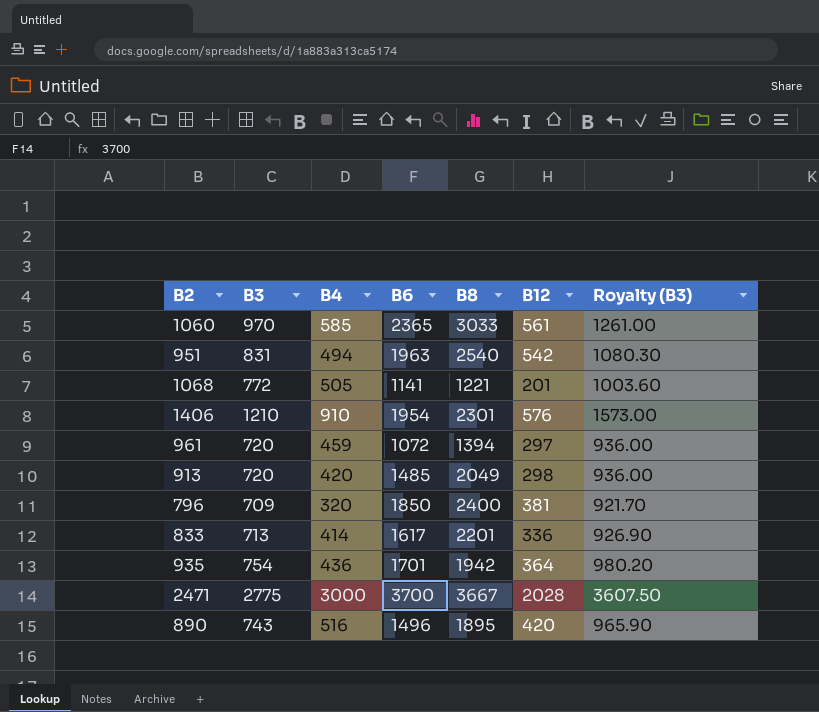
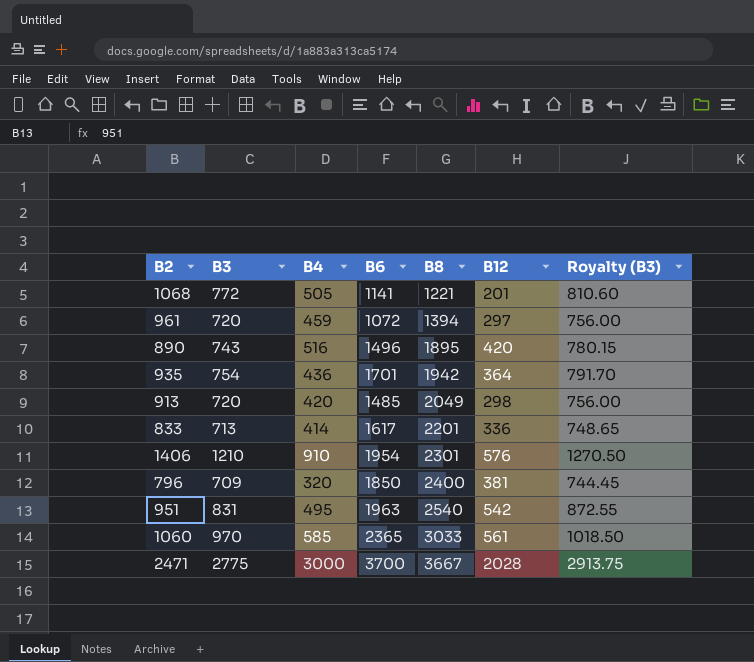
row order: none -> B8 ascending
column Royalty (B3) | formula: [B3] * 1.3 -> [B3] * 1.05
951 | B4: 494 -> 495

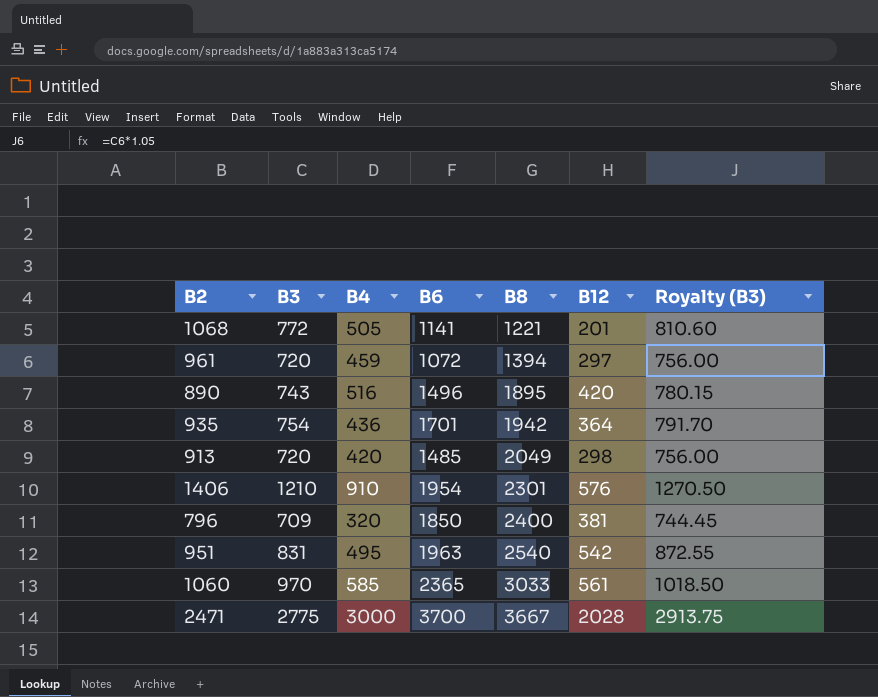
row 833: 713 | 414 | 1617 | 2201 | 336 | 748.65 -> none

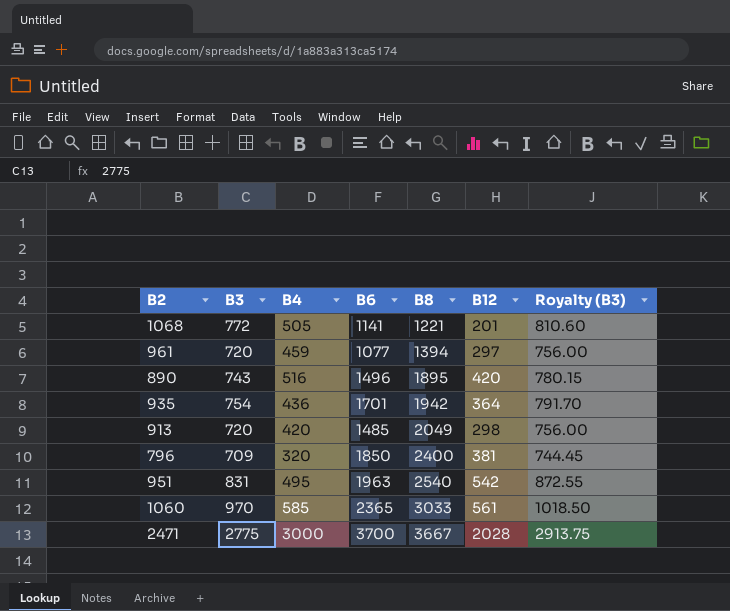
row 1406: 1210 | 910 | 1954 | 2301 | 576 | 1270.50 -> none
961 | B6: 1072 -> 1077

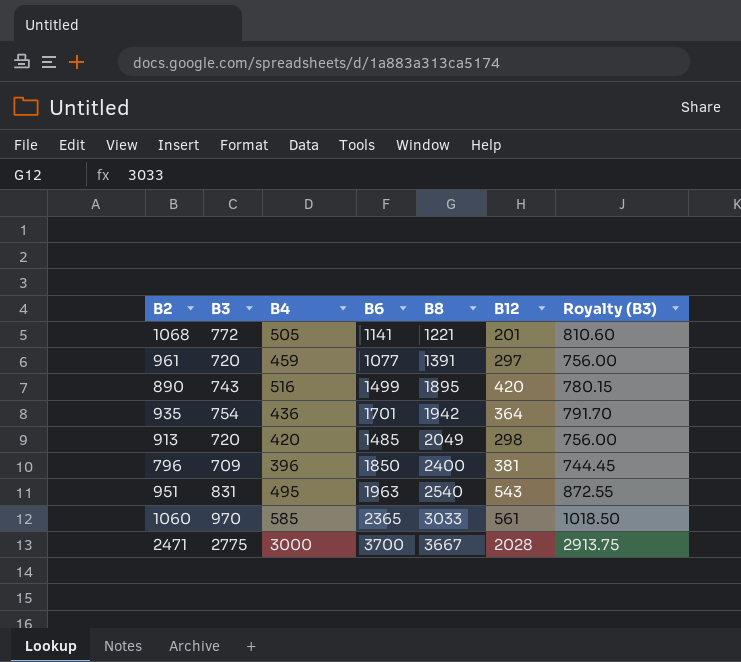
961 | B8: 1394 -> 1391
890 | B6: 1496 -> 1499
796 | B4: 320 -> 396
951 | B12: 542 -> 543

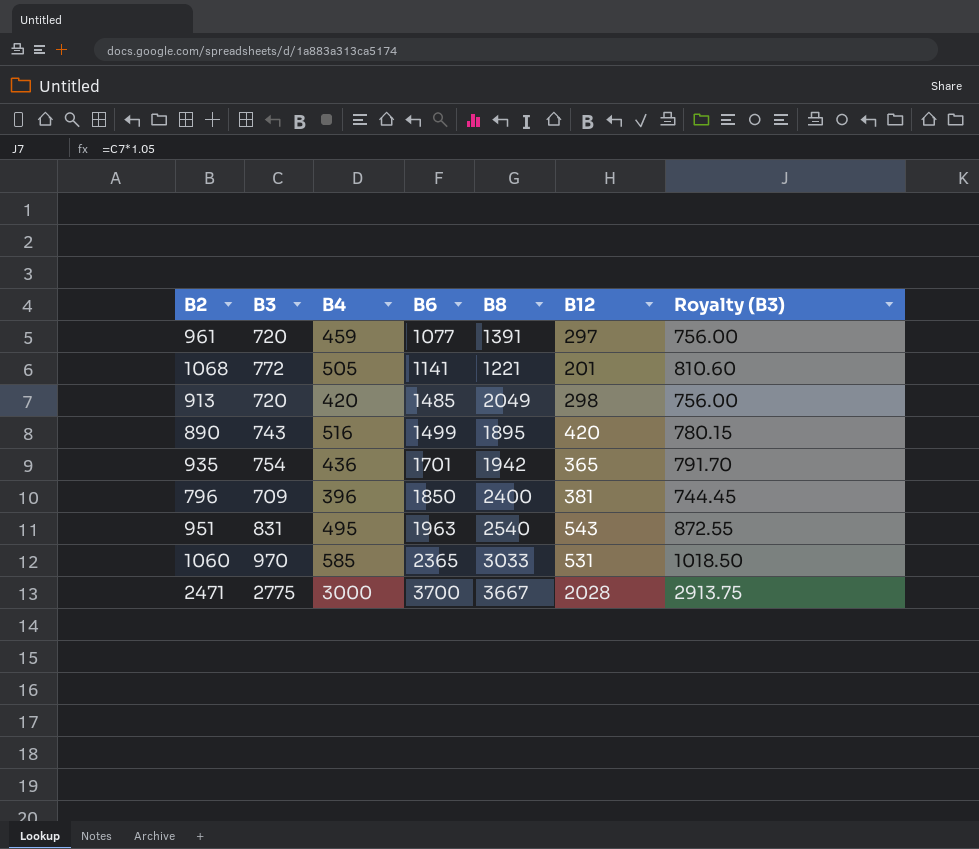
row order: B8 ascending -> B6 ascending
935 | B12: 364 -> 365
1060 | B12: 561 -> 531

